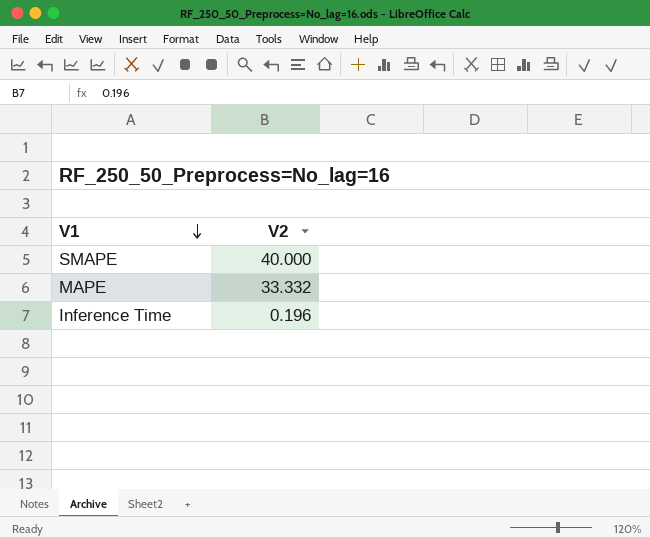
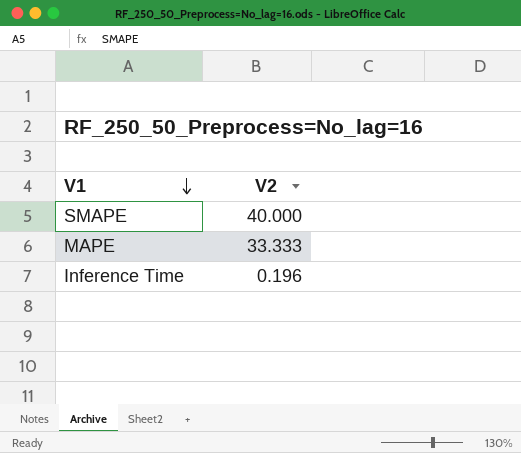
MAPE | V2: 33.332 -> 33.333

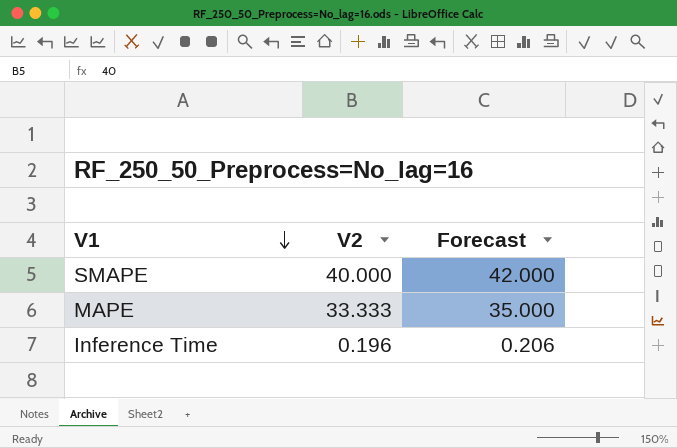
column Forecast | formula: none -> [V2] * 1.05

